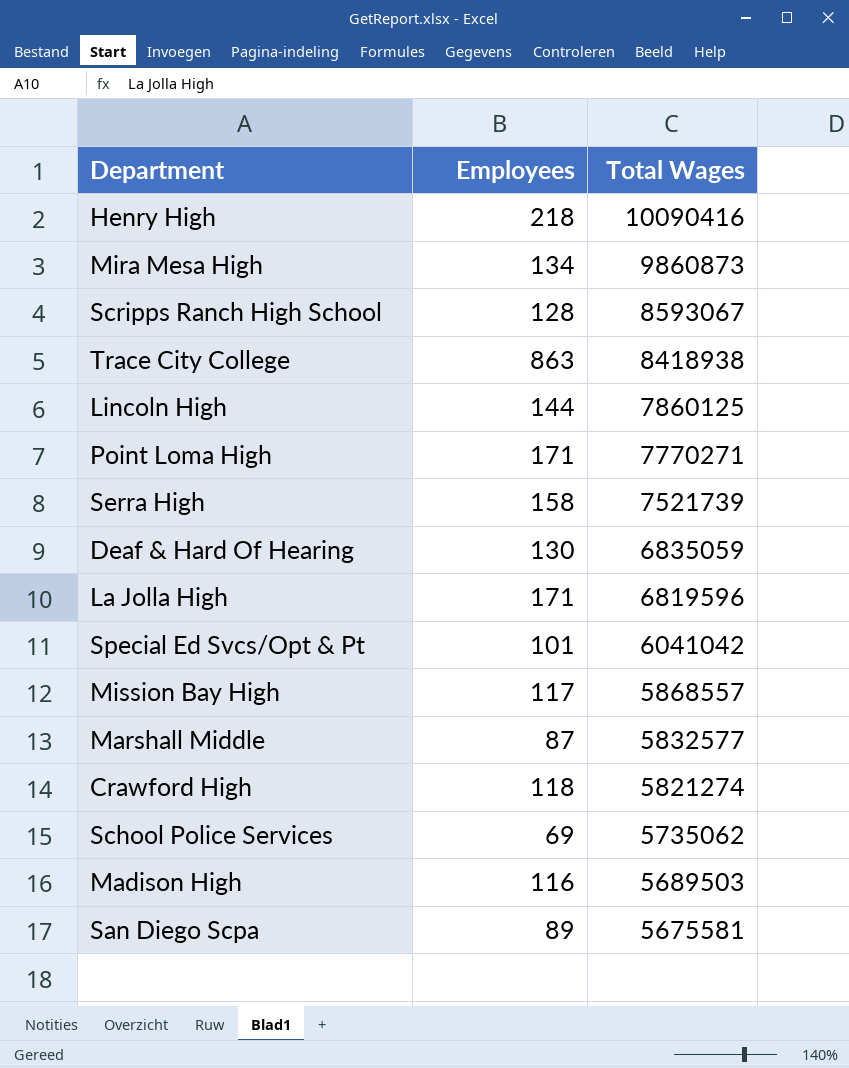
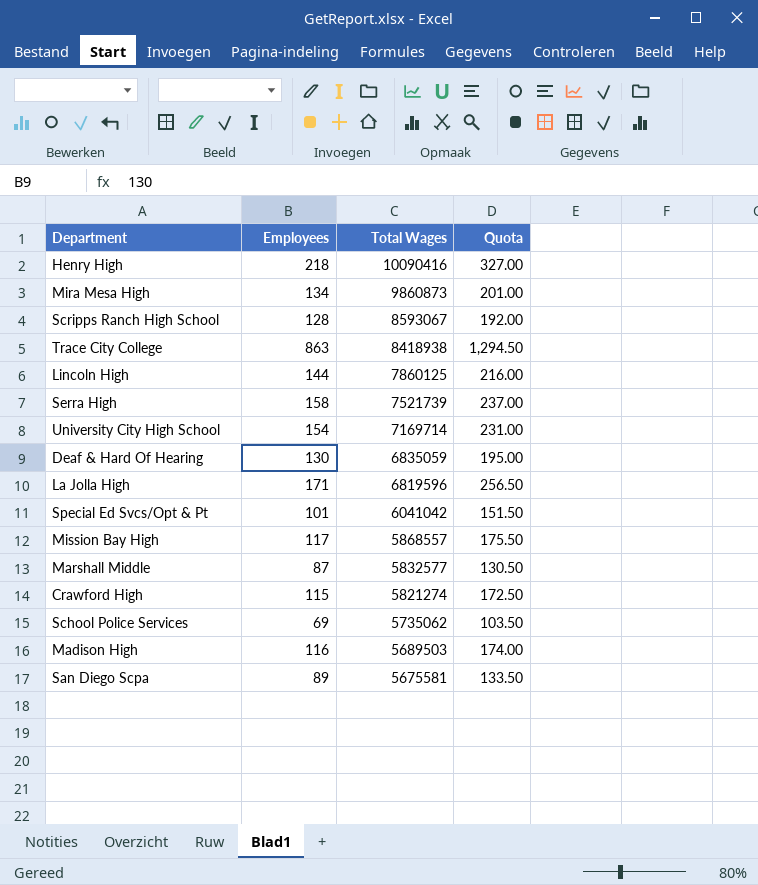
column Quota | formula: none -> [Employees] * 1.5
row Point Loma High: 171 | 7770271 -> none
row University City High School: none -> 154 | 7169714 | 231.00
Crawford High | Employees: 118 -> 115

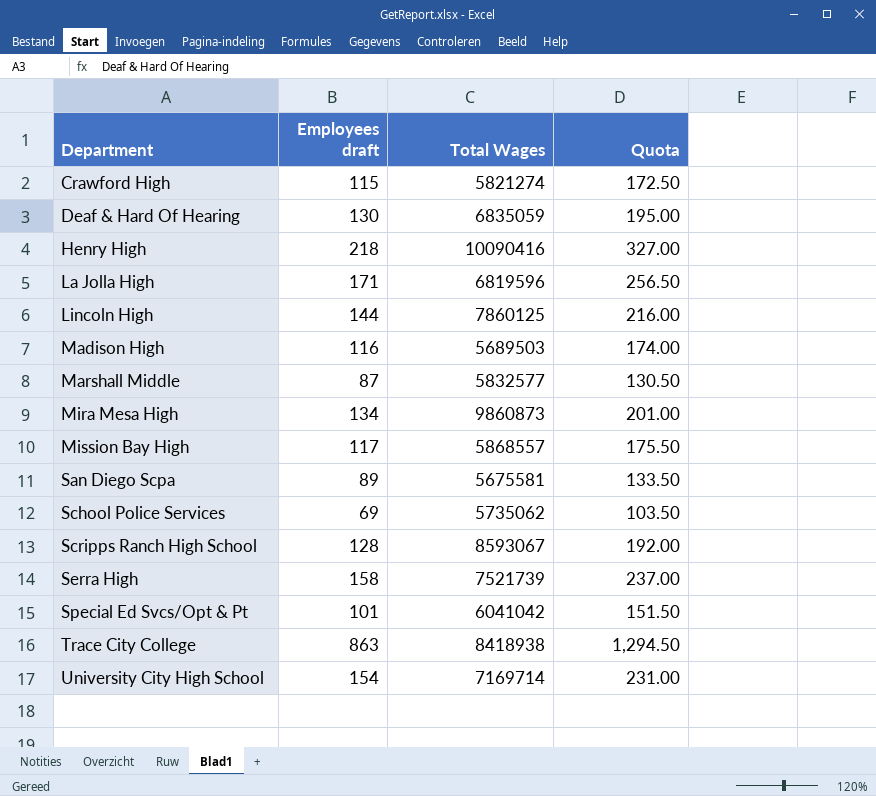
row order: Total Wages descending -> Department ascending
column name: Employees -> Employees draft

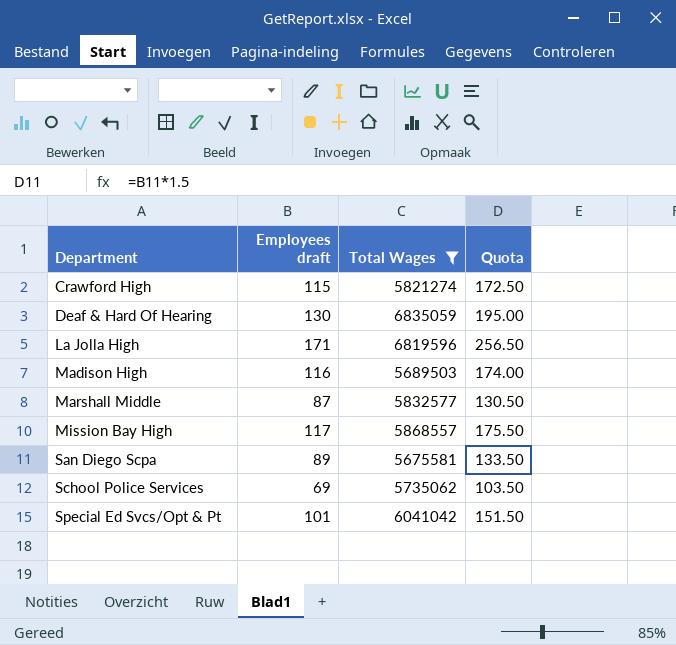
filter: none -> Total Wages <= 6835059

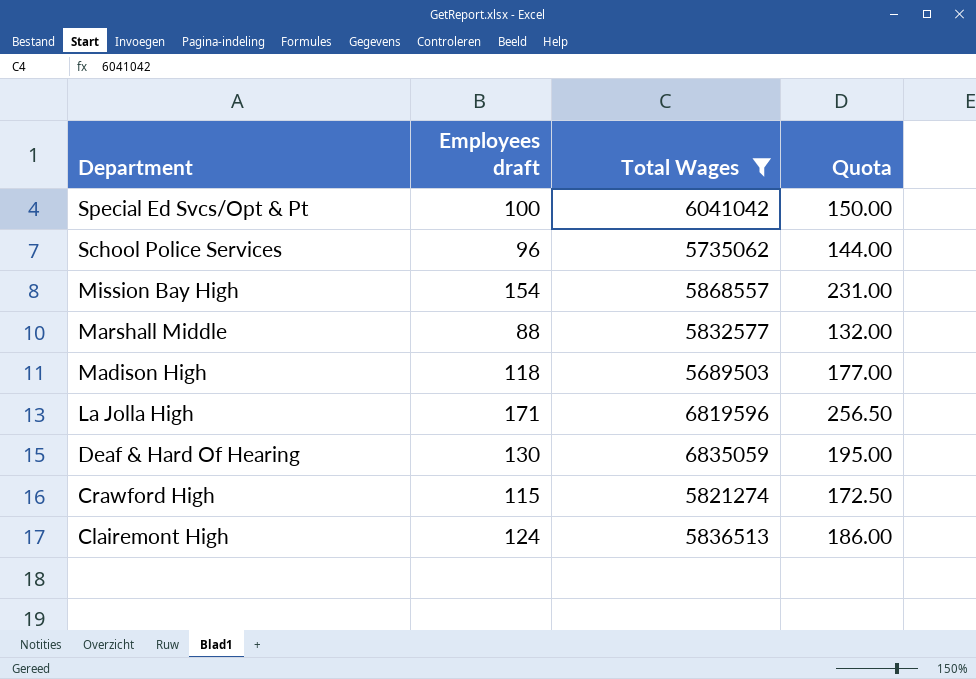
row order: Department ascending -> Department descending
row San Diego Scpa: 89 | 5675581 | 133.50 -> none
Special Ed Svcs/Opt & Pt | Employees draft: 101 -> 100
Special Ed Svcs/Opt & Pt | Quota: 151.50 -> 150.00
School Police Services | Employees draft: 69 -> 96
School Police Services | Quota: 103.50 -> 144.00
Mission Bay High | Employees draft: 117 -> 154
Mission Bay High | Quota: 175.50 -> 231.00
Marshall Middle | Employees draft: 87 -> 88
Marshall Middle | Quota: 130.50 -> 132.00
Madison High | Employees draft: 116 -> 118
Madison High | Quota: 174.00 -> 177.00
row Clairemont High: none -> 124 | 5836513 | 186.00

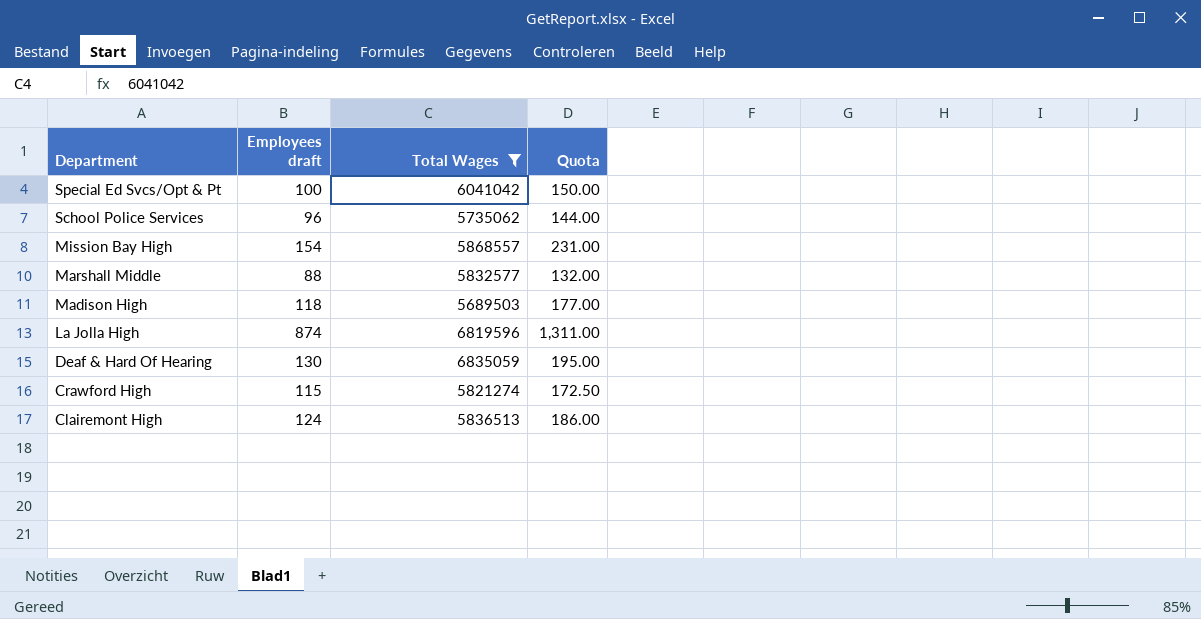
La Jolla High | Employees draft: 171 -> 874
La Jolla High | Quota: 256.50 -> 1,311.00

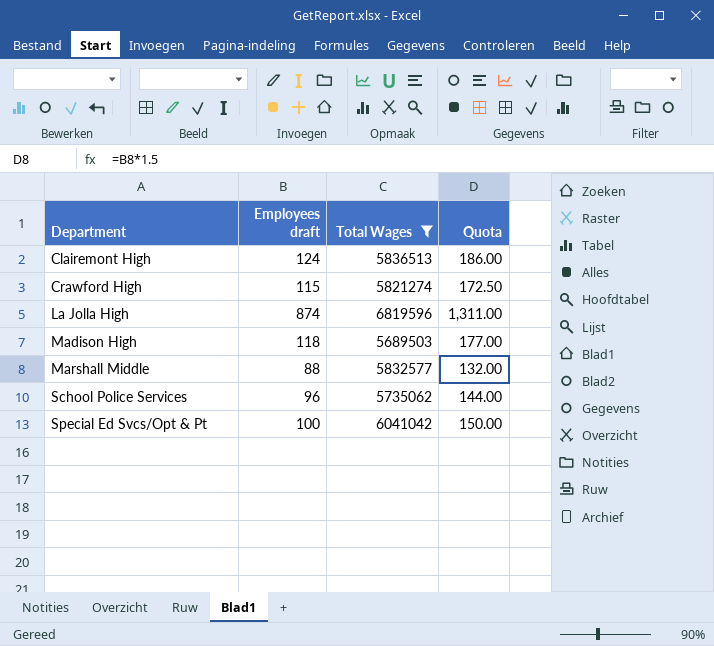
row order: Department descending -> Department ascending
row Mission Bay High: 154 | 5868557 | 231.00 -> none
row Deaf & Hard Of Hearing: 130 | 6835059 | 195.00 -> none

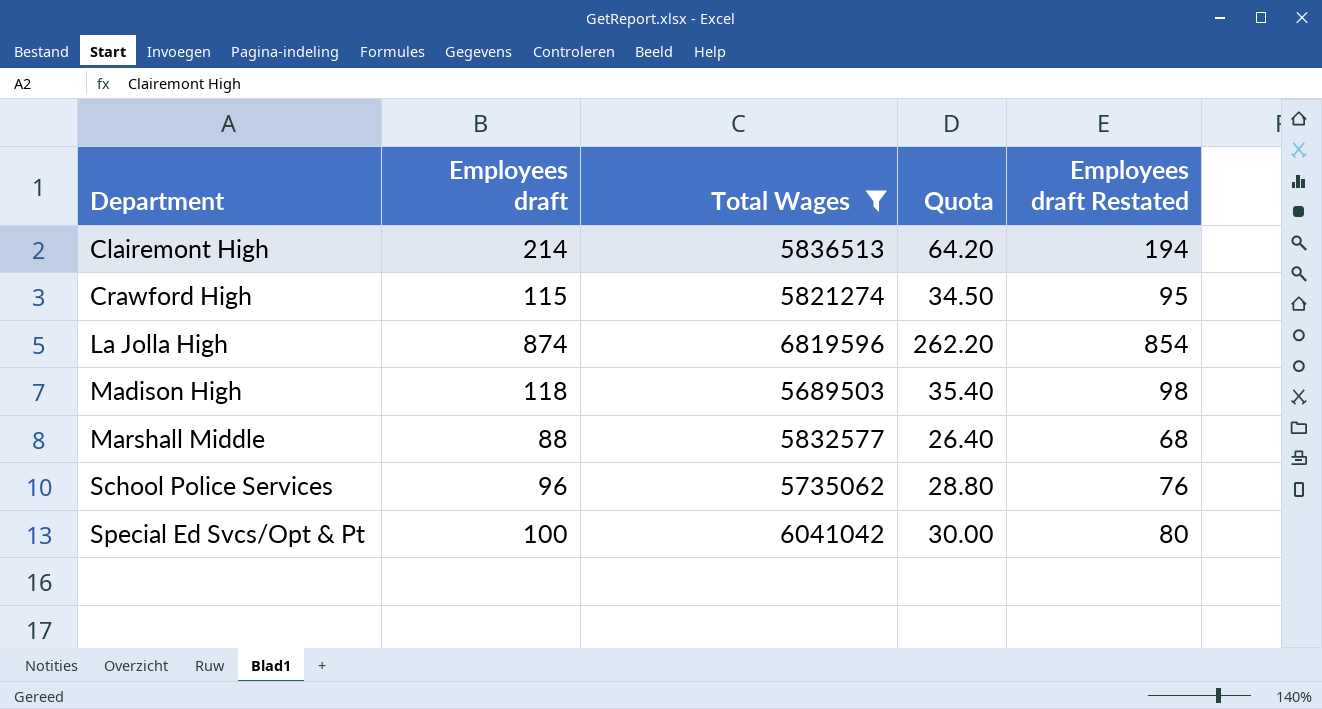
column Quota | formula: [Employees draft] * 1.5 -> [Employees draft] * 0.3
column Employees draft Restated | formula: none -> [Employees draft] - 20
Clairemont High | Employees draft: 124 -> 214

